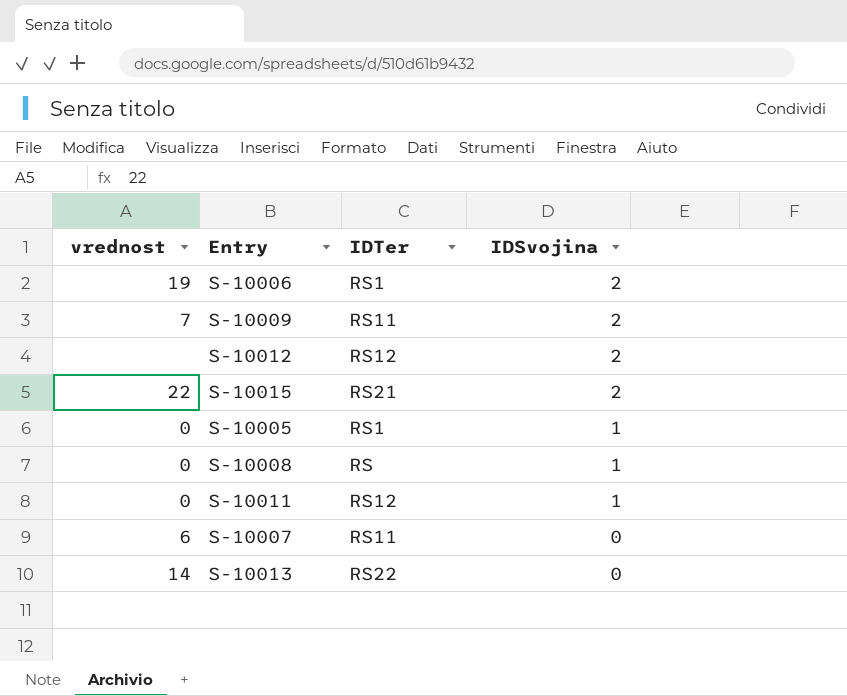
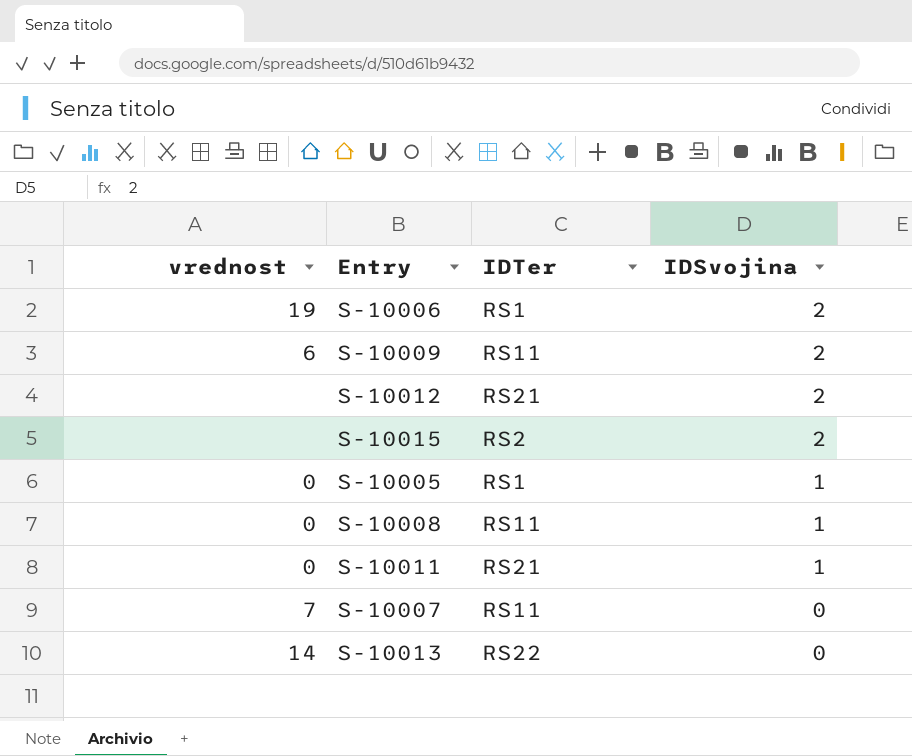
S-10009 | vrednost: 7 -> 6
S-10012 | IDTer: RS12 -> RS21
S-10015 | vrednost: 22 -> none
S-10015 | IDTer: RS21 -> RS2
S-10008 | IDTer: RS -> RS11
S-10011 | IDTer: RS12 -> RS21
S-10007 | vrednost: 6 -> 7

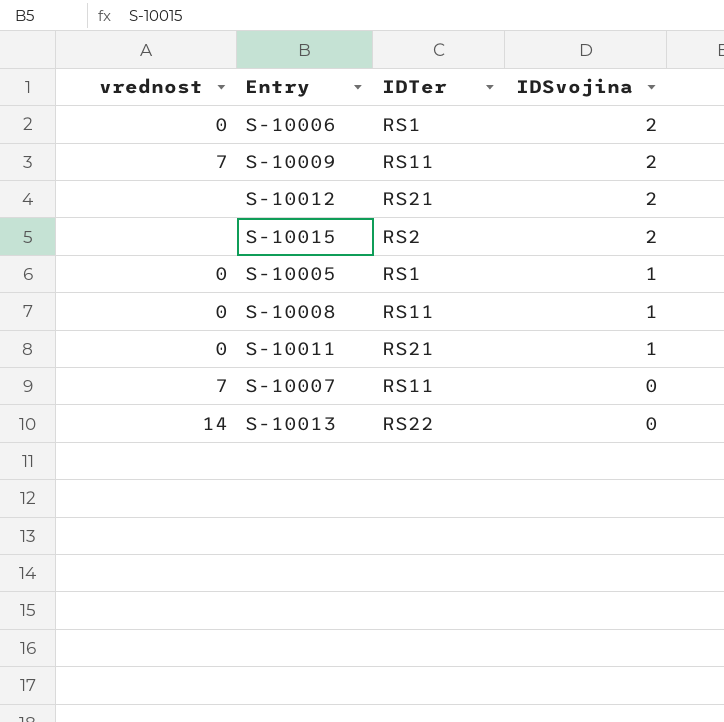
S-10006 | vrednost: 19 -> 0
S-10009 | vrednost: 6 -> 7

